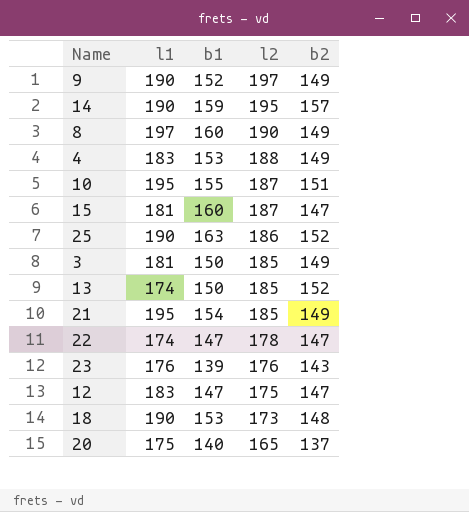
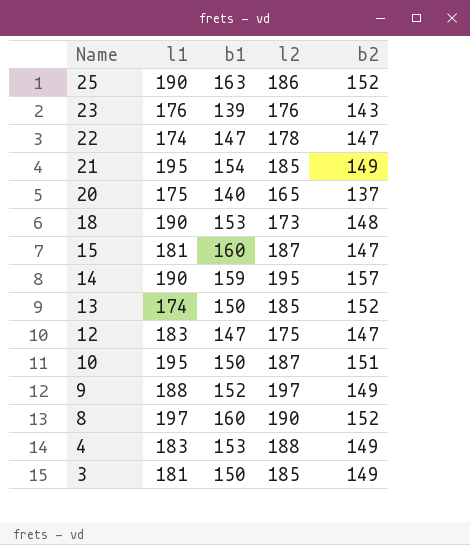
row order: l2 descending -> Name descending
10 | b1: 155 -> 150
9 | l1: 190 -> 188
8 | b2: 149 -> 152

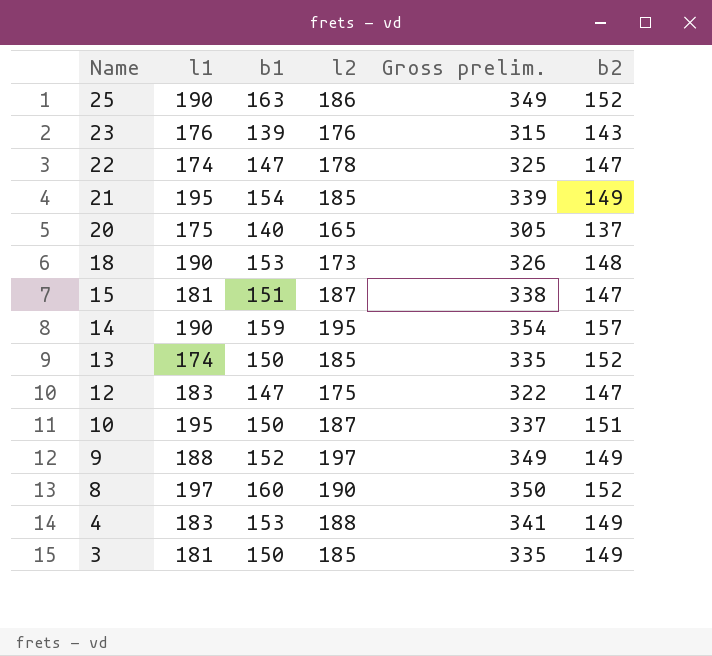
column Gross prelim. | formula: none -> [b1] + [l2]
15 | b1: 160 -> 151

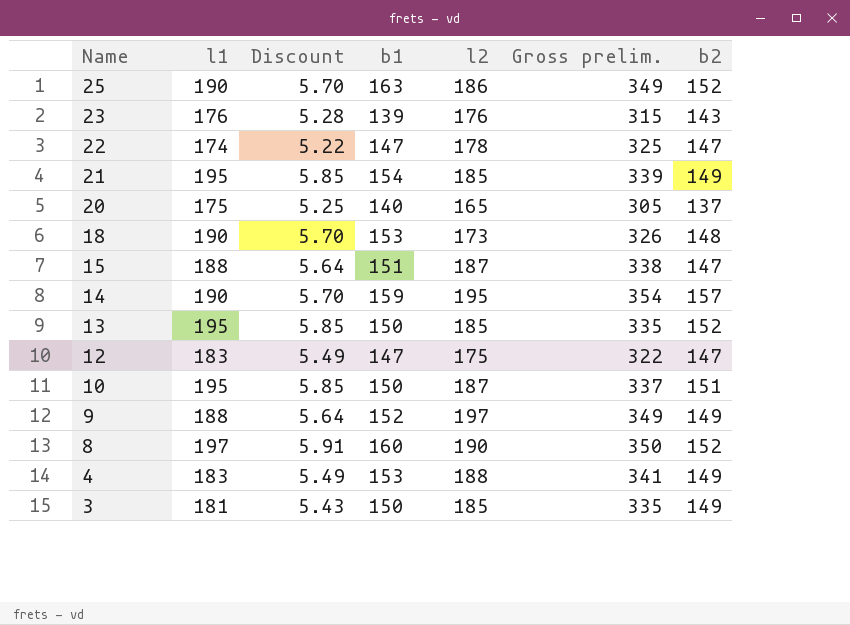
column Discount | formula: none -> [l1] * 0.03
15 | l1: 181 -> 188
13 | l1: 174 -> 195

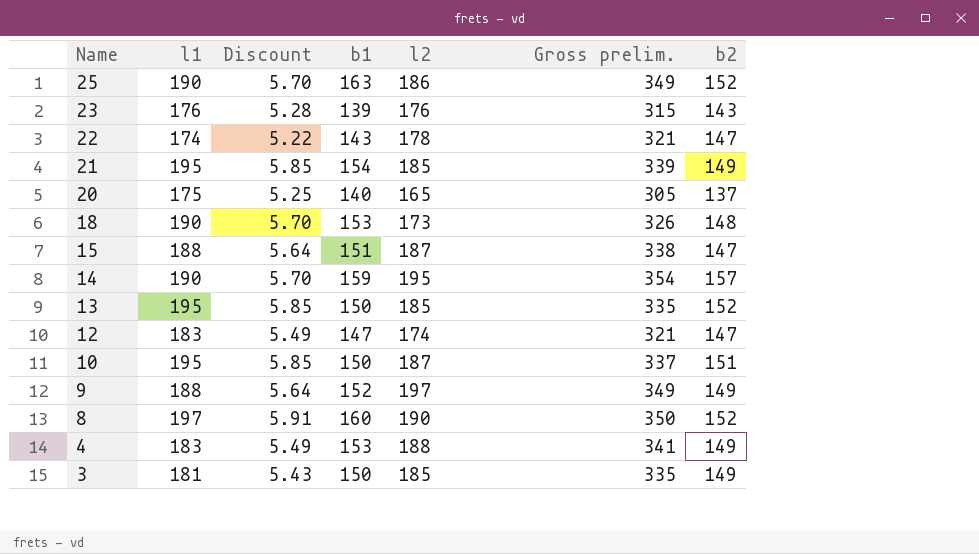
22 | b1: 147 -> 143
22 | Gross prelim.: 325 -> 321
12 | l2: 175 -> 174
12 | Gross prelim.: 322 -> 321

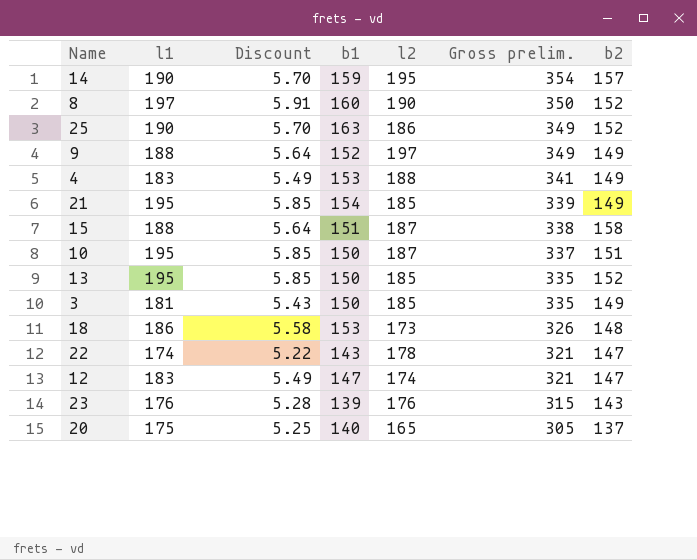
row order: Name descending -> Gross prelim. descending
15 | b2: 147 -> 158
18 | l1: 190 -> 186
18 | Discount: 5.70 -> 5.58

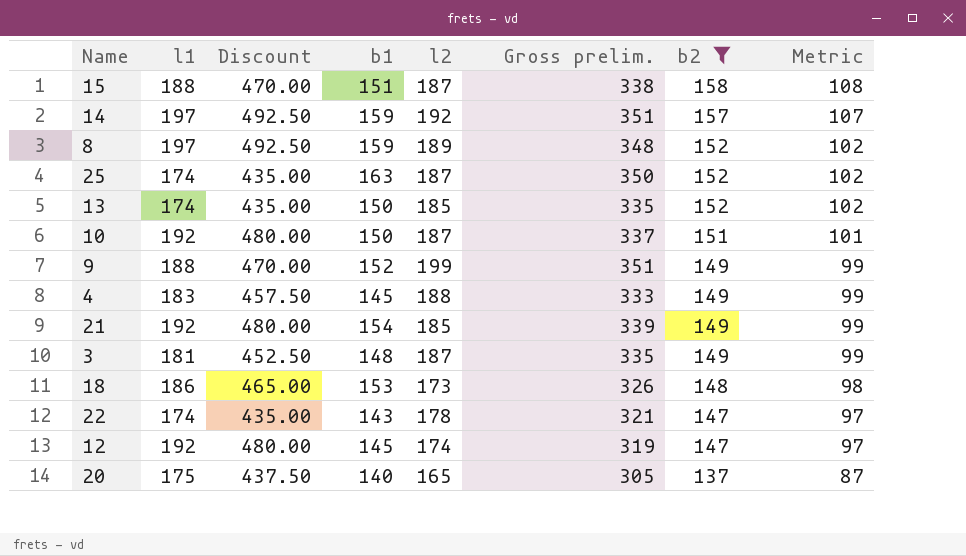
filter: none -> b2 != 143
row order: Gross prelim. descending -> b2 descending
column Discount | formula: [l1] * 0.03 -> [l1] * 2.5
column Metric | formula: none -> [b2] - 50
14 | l1: 190 -> 197
14 | l2: 195 -> 192
14 | Gross prelim.: 354 -> 351
8 | b1: 160 -> 159
8 | l2: 190 -> 189
8 | Gross prelim.: 350 -> 348
25 | l1: 190 -> 174
25 | l2: 186 -> 187
25 | Gross prelim.: 349 -> 350
13 | l1: 195 -> 174
10 | l1: 195 -> 192
9 | l2: 197 -> 199
9 | Gross prelim.: 349 -> 351
4 | b1: 153 -> 145
4 | Gross prelim.: 341 -> 333
21 | l1: 195 -> 192
3 | b1: 150 -> 148
3 | l2: 185 -> 187
12 | l1: 183 -> 192
12 | b1: 147 -> 145
12 | Gross prelim.: 321 -> 319

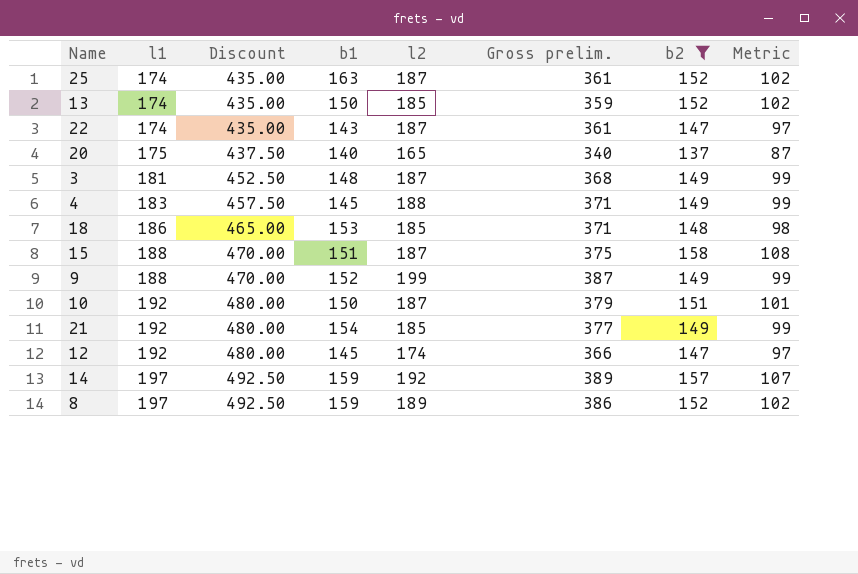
row order: b2 descending -> l1 ascending
column Gross prelim. | formula: [b1] + [l2] -> [l1] + [l2]
22 | l2: 178 -> 187
18 | l2: 173 -> 185

